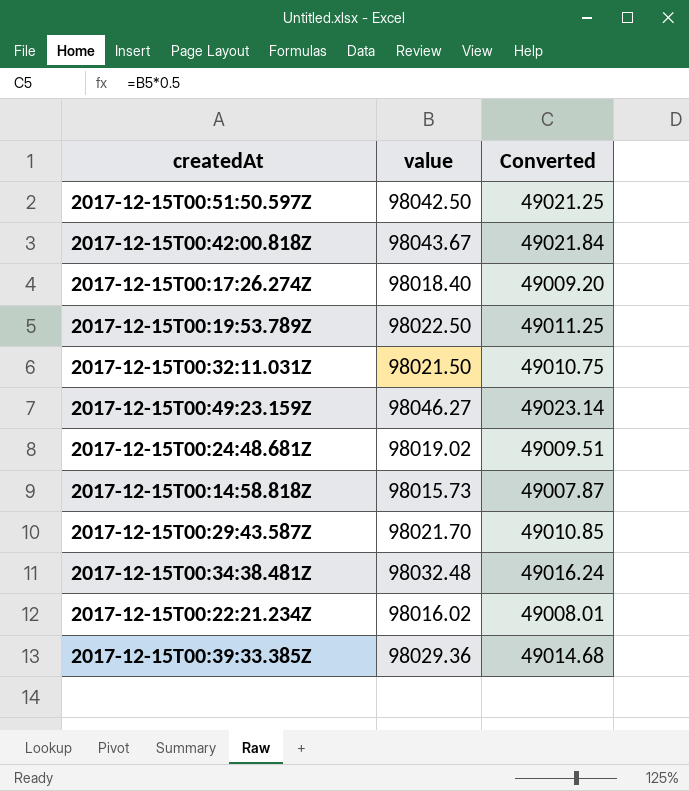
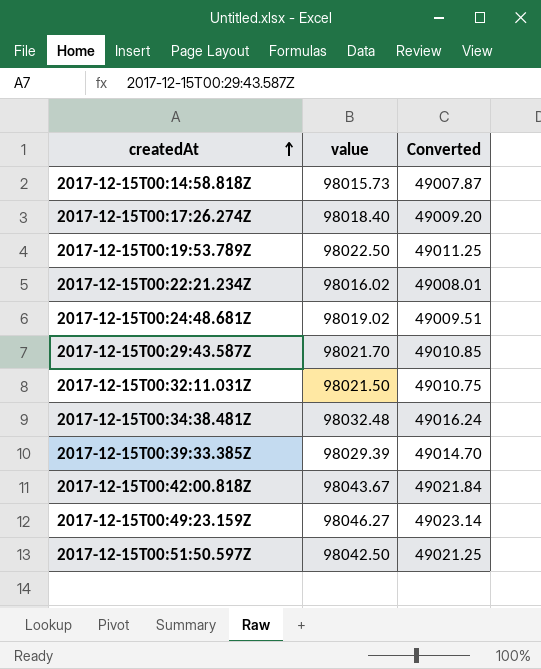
row order: none -> createdAt ascending
2017-12-15T00:39:33.385Z | value: 98029.36 -> 98029.39
2017-12-15T00:39:33.385Z | Converted: 49014.68 -> 49014.70

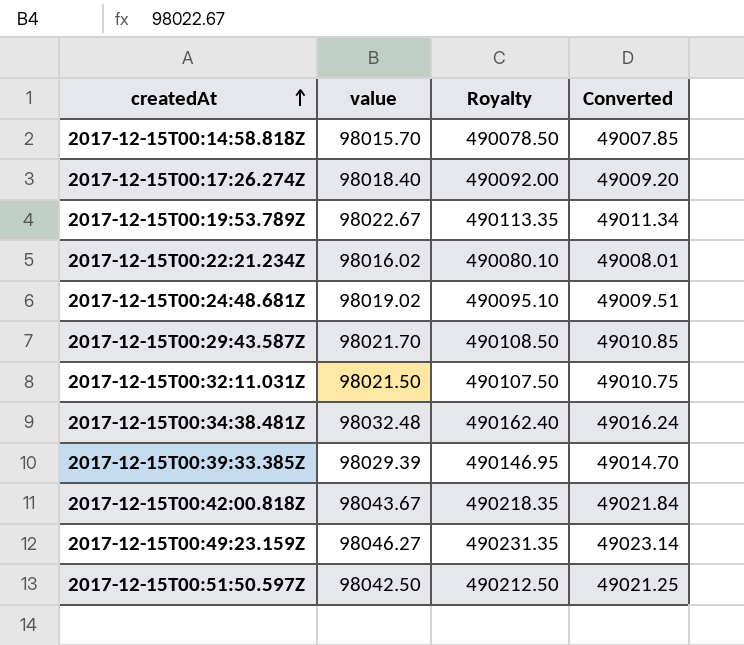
column Royalty | formula: none -> [value] * 5
2017-12-15T00:14:58.818Z | value: 98015.73 -> 98015.70
2017-12-15T00:14:58.818Z | Converted: 49007.87 -> 49007.85
2017-12-15T00:19:53.789Z | value: 98022.50 -> 98022.67
2017-12-15T00:19:53.789Z | Converted: 49011.25 -> 49011.34

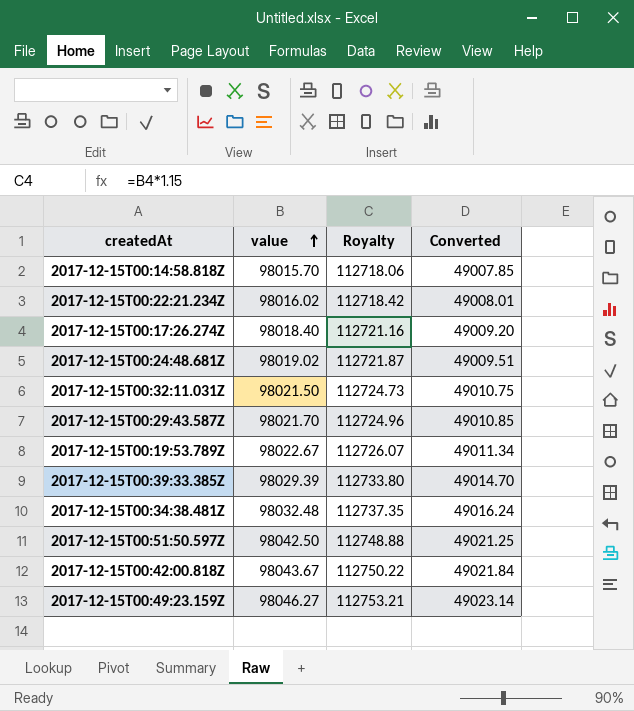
row order: createdAt ascending -> value ascending
column Royalty | formula: [value] * 5 -> [value] * 1.15

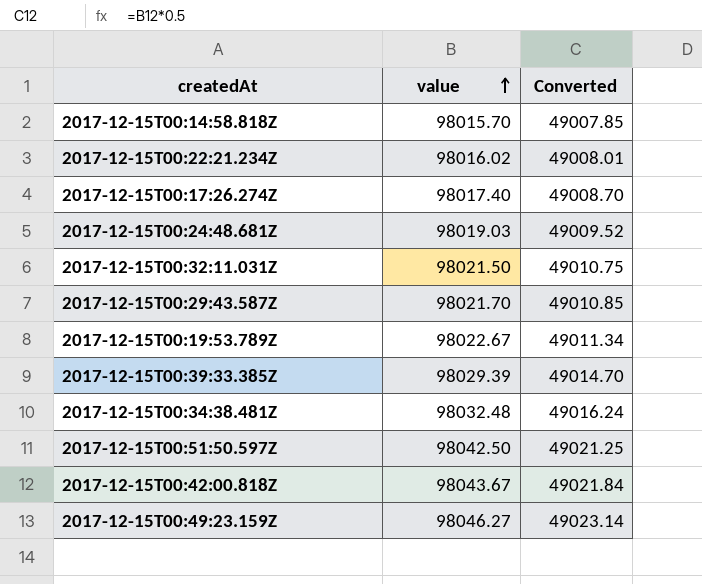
column Royalty | formula: [value] * 1.15 -> none
2017-12-15T00:17:26.274Z | value: 98018.40 -> 98017.40
2017-12-15T00:17:26.274Z | Converted: 49009.20 -> 49008.70
2017-12-15T00:24:48.681Z | value: 98019.02 -> 98019.03
2017-12-15T00:24:48.681Z | Converted: 49009.51 -> 49009.52

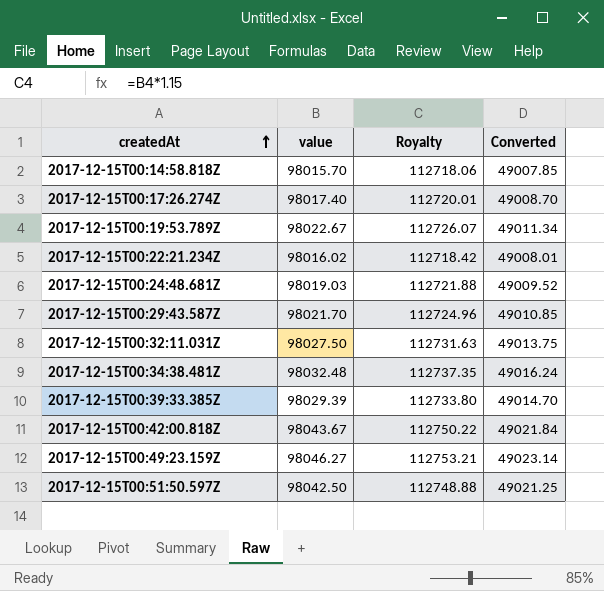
row order: value ascending -> createdAt ascending
column Royalty | formula: none -> [value] * 1.15
2017-12-15T00:32:11.031Z | value: 98021.50 -> 98027.50
2017-12-15T00:32:11.031Z | Converted: 49010.75 -> 49013.75

